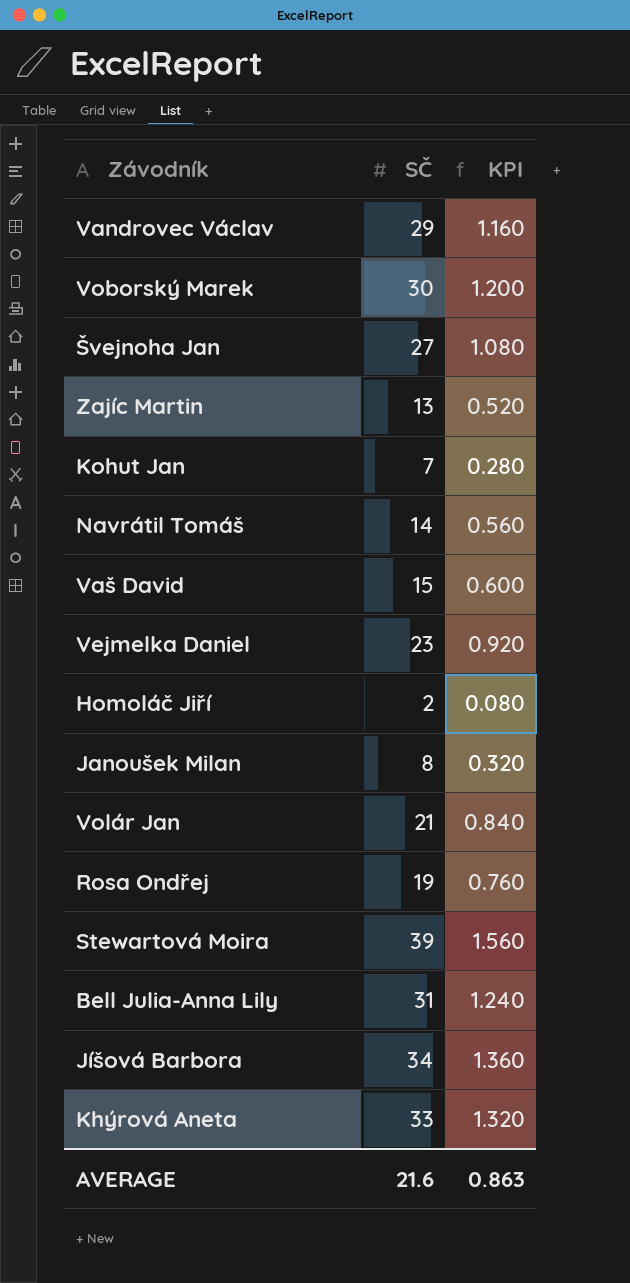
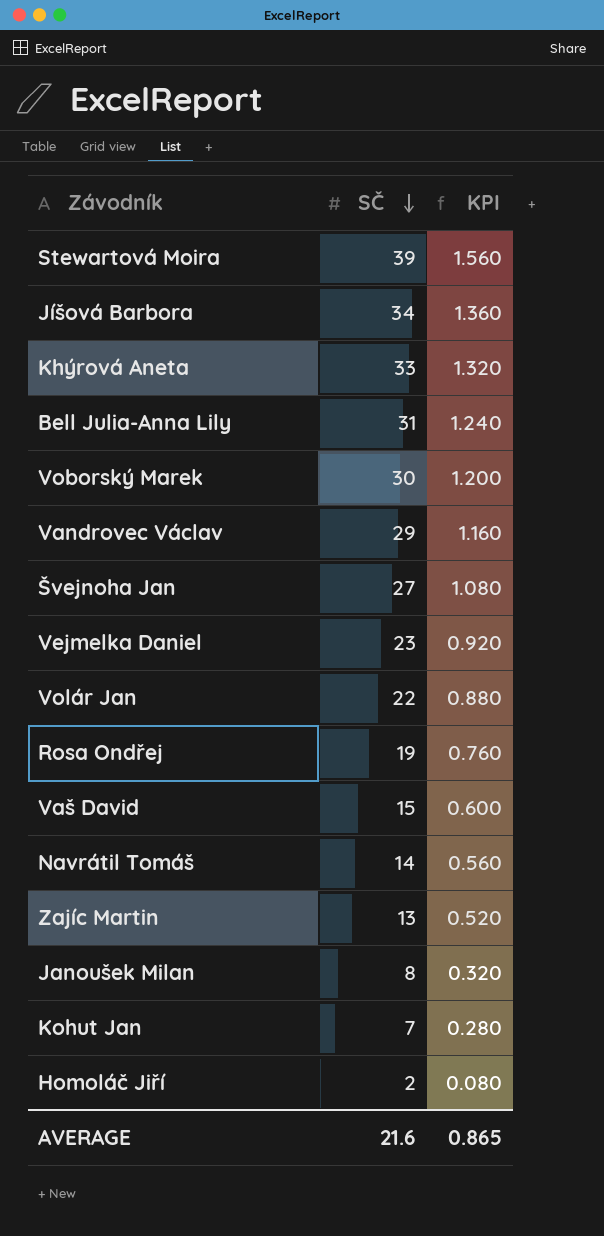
row order: none -> SČ descending
Volár Jan | SČ: 21 -> 22
Volár Jan | KPI: 0.840 -> 0.880
AVERAGE | KPI: 0.863 -> 0.865

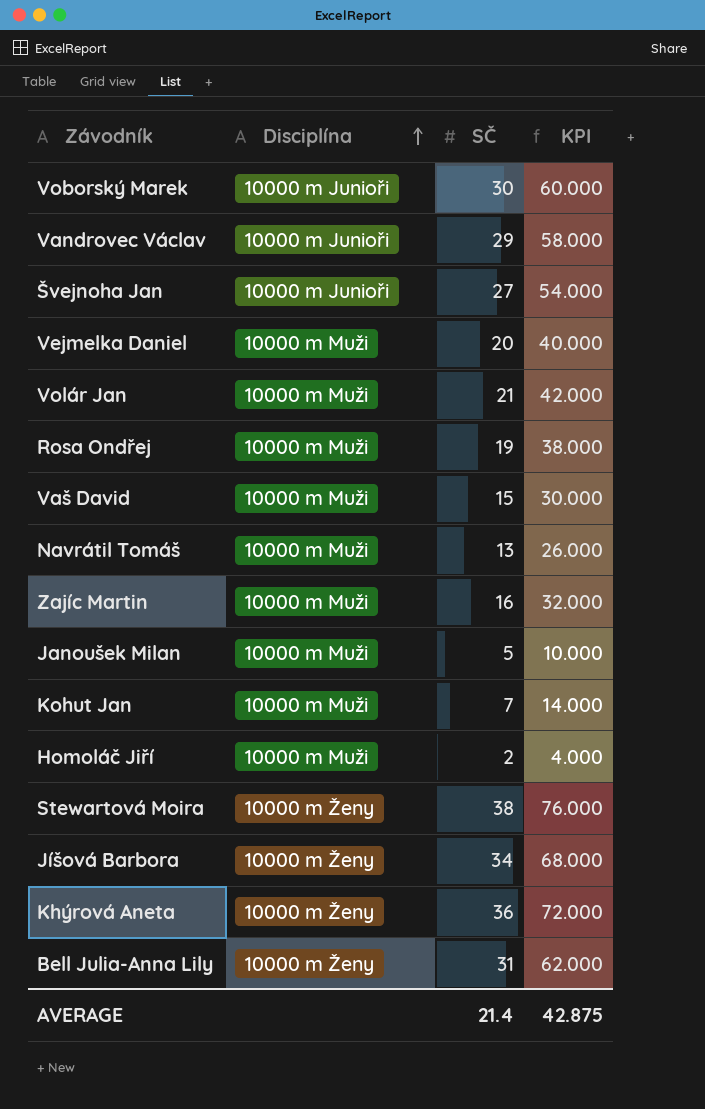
row order: SČ descending -> Disciplína ascending
column Disciplína | position: none -> 2
column KPI | formula: [SČ] * 0.04 -> [SČ] * 2
Vejmelka Daniel | SČ: 23 -> 20
Volár Jan | SČ: 22 -> 21
Navrátil Tomáš | SČ: 14 -> 13
Zajíc Martin | SČ: 13 -> 16
Janoušek Milan | SČ: 8 -> 5
Stewartová Moira | SČ: 39 -> 38
Khýrová Aneta | SČ: 33 -> 36
AVERAGE | SČ: 21.6 -> 21.4
AVERAGE | KPI: 0.865 -> 42.875

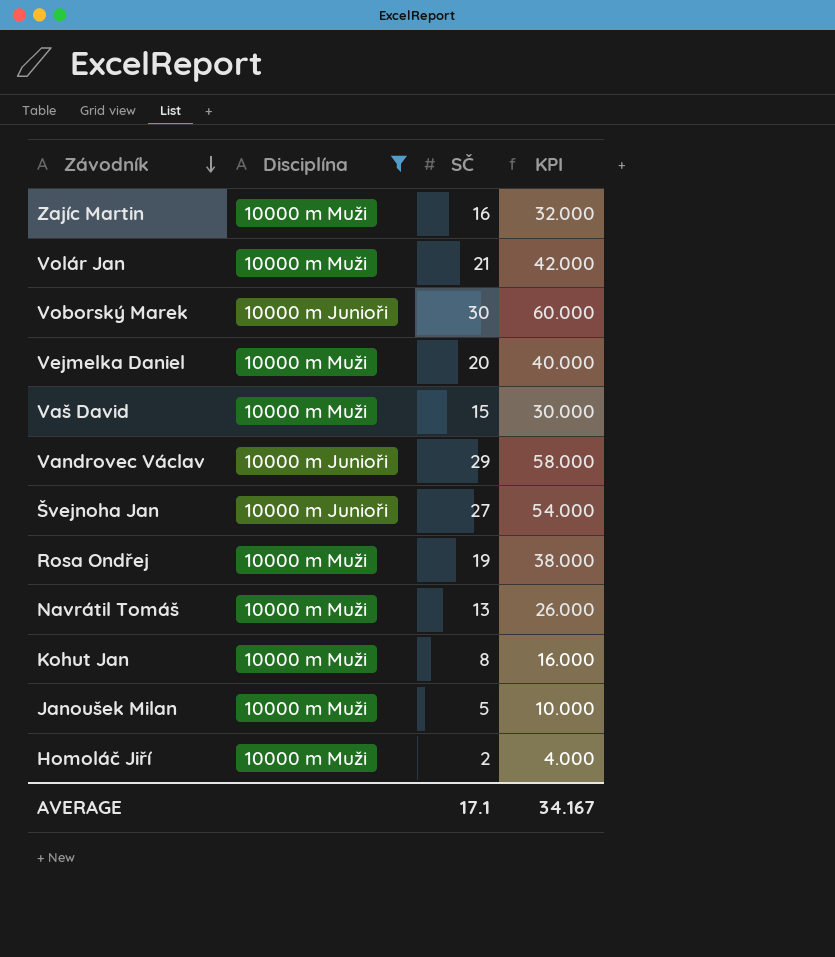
filter: none -> Disciplína != 10000 m Ženy
row order: Disciplína ascending -> Závodník descending
Kohut Jan | SČ: 7 -> 8
Kohut Jan | KPI: 14.000 -> 16.000
AVERAGE | SČ: 21.4 -> 17.1
AVERAGE | KPI: 42.875 -> 34.167

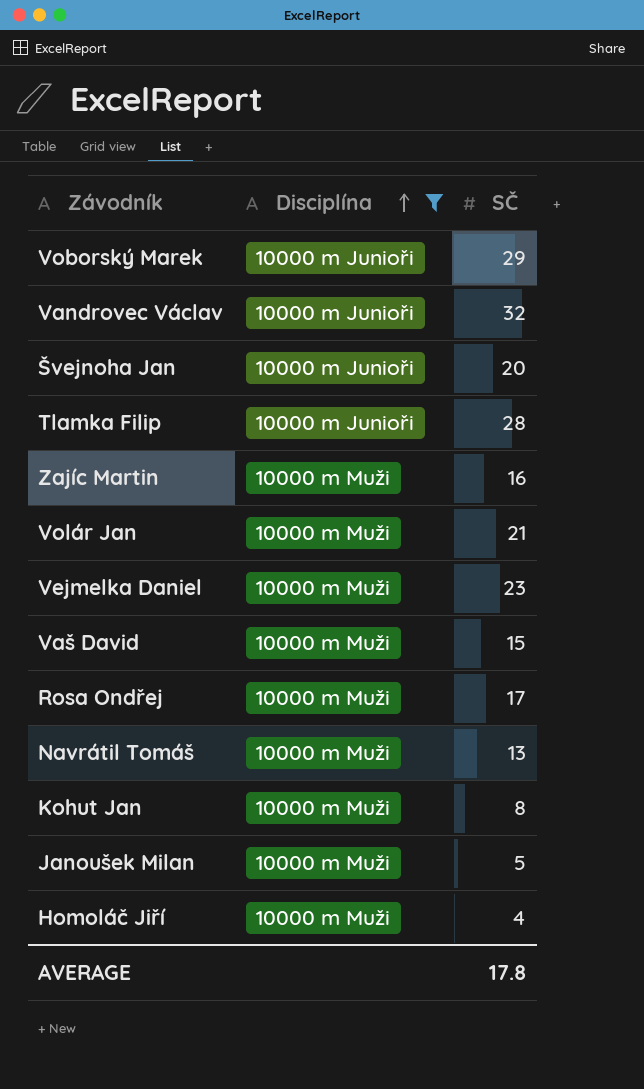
row order: Závodník descending -> Disciplína ascending
column KPI | formula: [SČ] * 2 -> none
Voborský Marek | SČ: 30 -> 29
Vandrovec Václav | SČ: 29 -> 32
Švejnoha Jan | SČ: 27 -> 20
row Tlamka Filip: none -> 10000 m Junioři | 28
Vejmelka Daniel | SČ: 20 -> 23
Rosa Ondřej | SČ: 19 -> 17
Homoláč Jiří | SČ: 2 -> 4
AVERAGE | SČ: 17.1 -> 17.8

